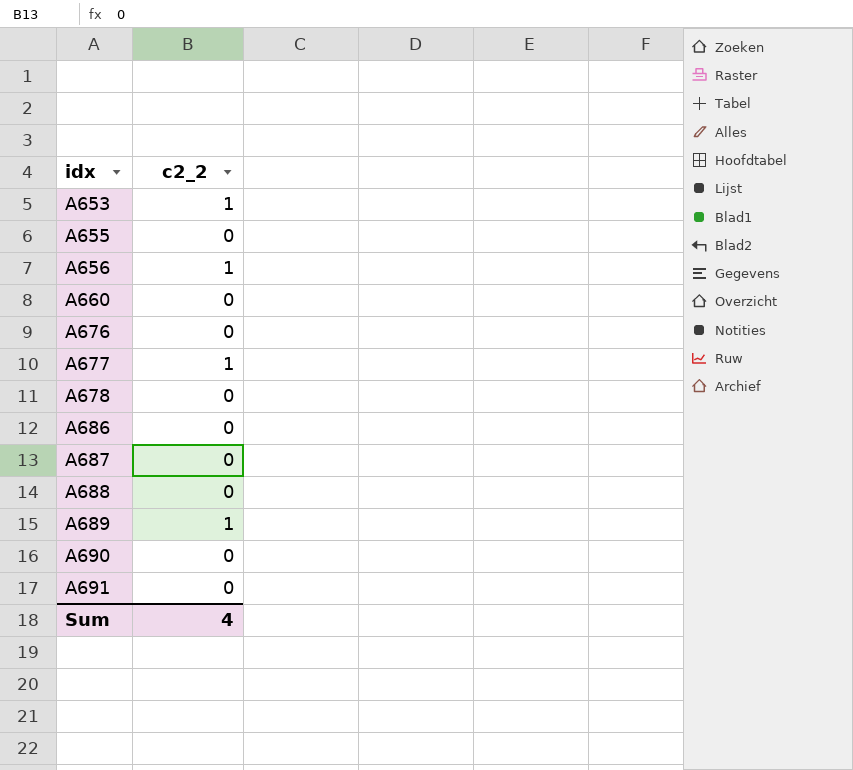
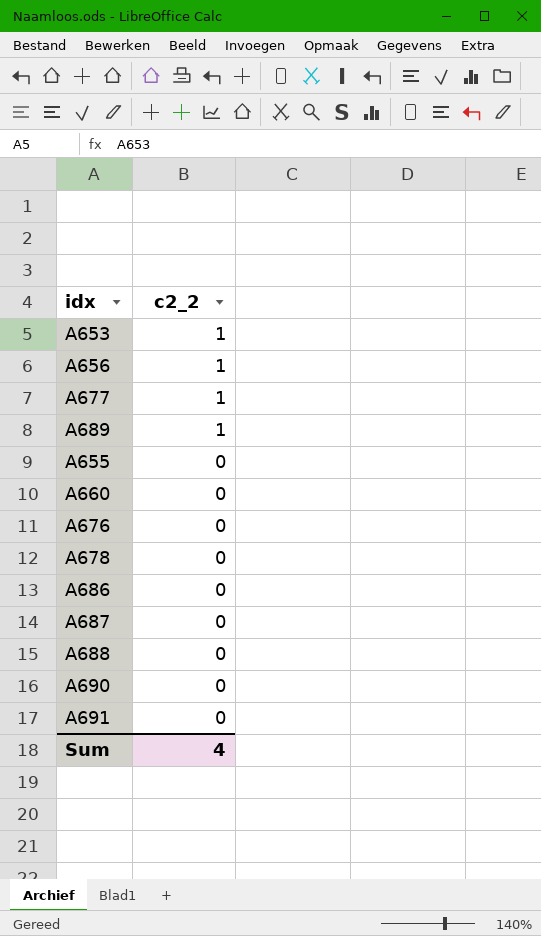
row order: idx ascending -> c2_2 descending

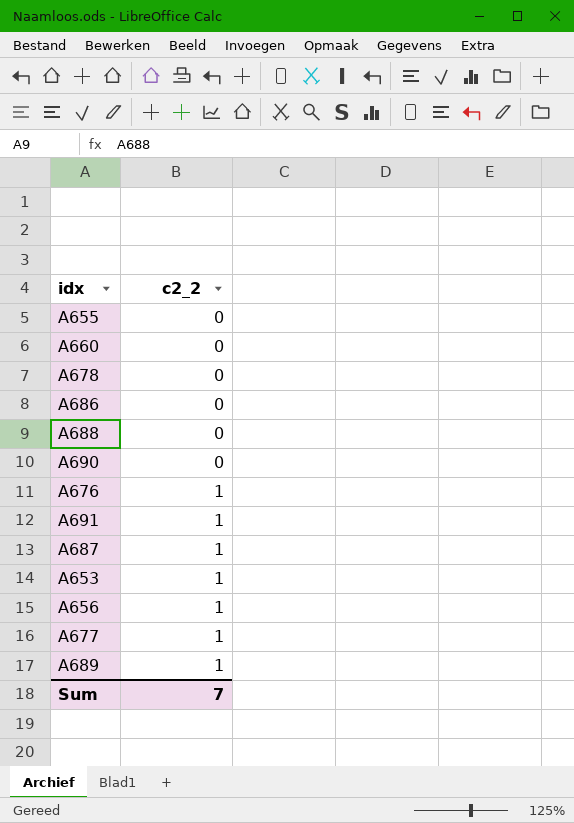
row order: c2_2 descending -> c2_2 ascending
A676 | c2_2: 0 -> 1
A691 | c2_2: 0 -> 1
A687 | c2_2: 0 -> 1
Sum | c2_2: 4 -> 7

